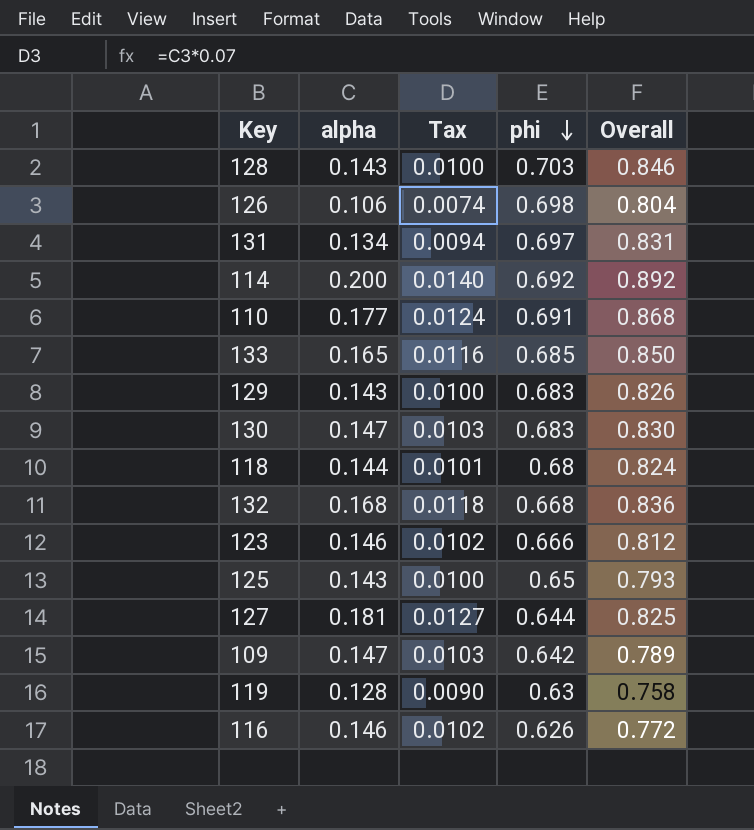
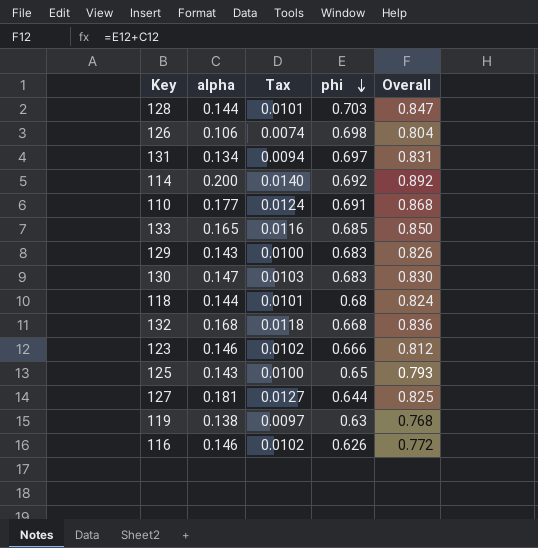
row 109: 0.147 | 0.0103 | 0.642 | 0.789 -> none
128 | alpha: 0.143 -> 0.144
128 | Tax: 0.0100 -> 0.0101
128 | Overall: 0.846 -> 0.847
119 | alpha: 0.128 -> 0.138
119 | Tax: 0.0090 -> 0.0097
119 | Overall: 0.758 -> 0.768

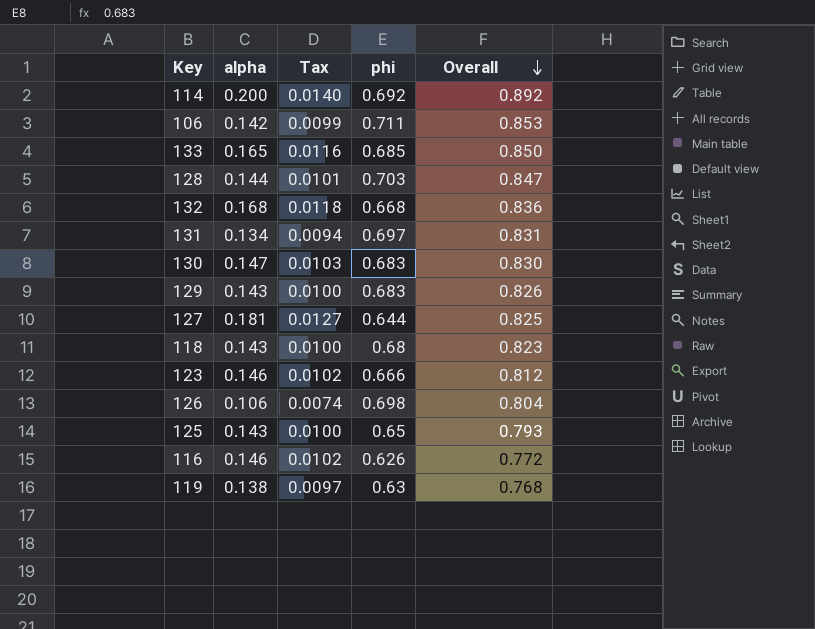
row order: phi descending -> Overall descending
row 110: 0.177 | 0.0124 | 0.691 | 0.868 -> none
row 106: none -> 0.142 | 0.0099 | 0.711 | 0.853
118 | alpha: 0.144 -> 0.143
118 | Tax: 0.0101 -> 0.0100
118 | Overall: 0.824 -> 0.823

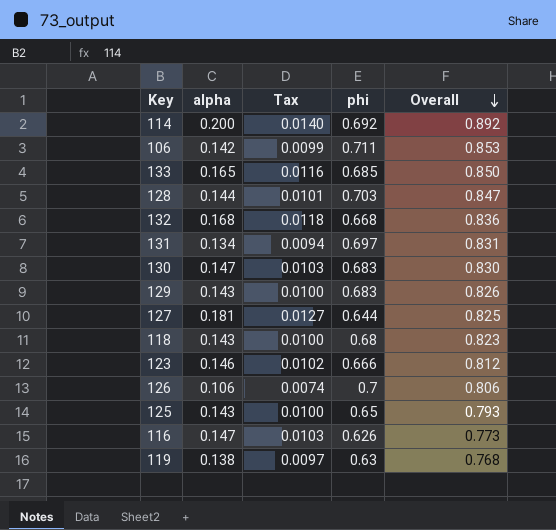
126 | phi: 0.698 -> 0.7
126 | Overall: 0.804 -> 0.806
116 | alpha: 0.146 -> 0.147
116 | Tax: 0.0102 -> 0.0103
116 | Overall: 0.772 -> 0.773

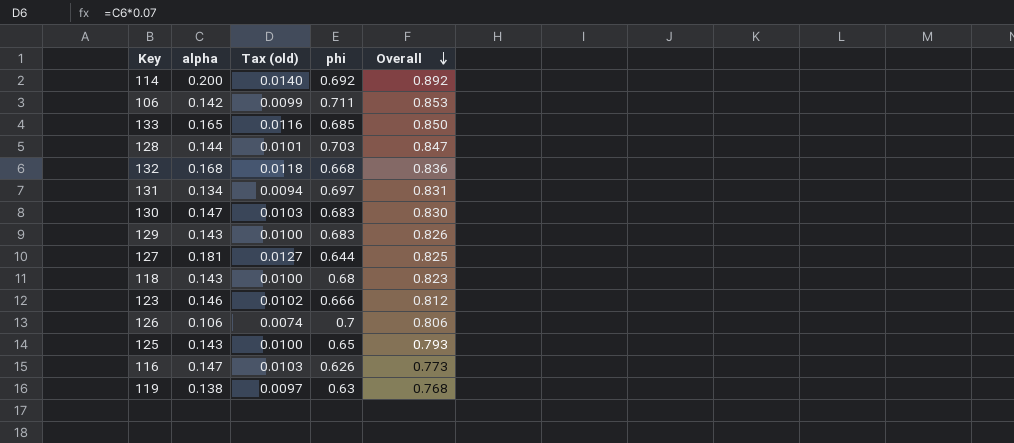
column name: Tax -> Tax (old)

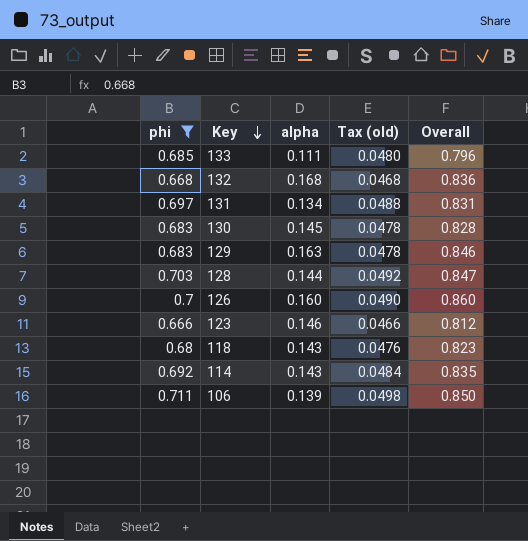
filter: none -> phi >= 0.666
row order: Overall descending -> Key descending
column phi | position: 4 -> 1
column Tax (old) | formula: [alpha] * 0.07 -> [phi] * 0.07
133 | alpha: 0.165 -> 0.111
133 | Overall: 0.850 -> 0.796
130 | alpha: 0.147 -> 0.145
130 | Overall: 0.830 -> 0.828
129 | alpha: 0.143 -> 0.163
129 | Overall: 0.826 -> 0.846
126 | alpha: 0.106 -> 0.160
126 | Overall: 0.806 -> 0.860
114 | alpha: 0.200 -> 0.143
114 | Overall: 0.892 -> 0.835
106 | alpha: 0.142 -> 0.139
106 | Overall: 0.853 -> 0.850

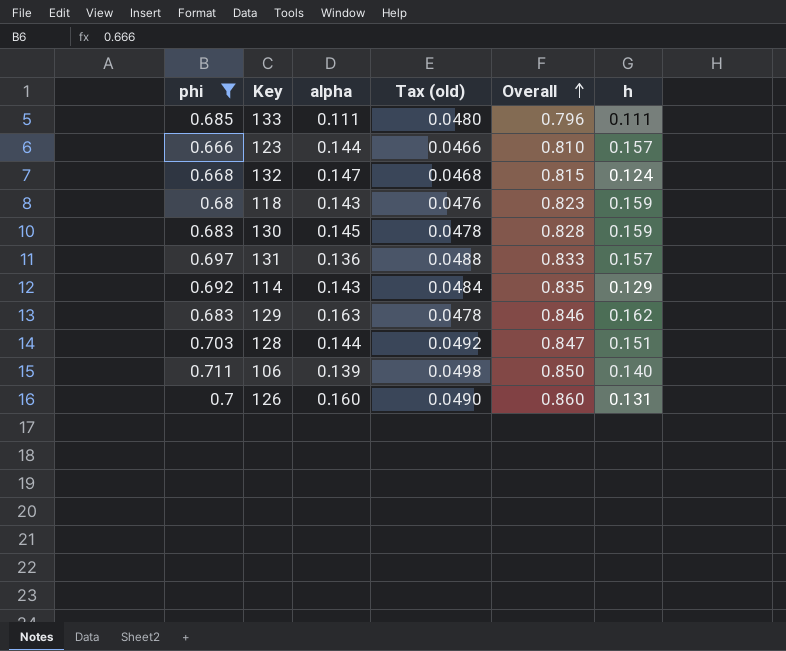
row order: Key descending -> Overall ascending
column h | position: none -> 6
123 | alpha: 0.146 -> 0.144
123 | Overall: 0.812 -> 0.810
132 | alpha: 0.168 -> 0.147
132 | Overall: 0.836 -> 0.815
131 | alpha: 0.134 -> 0.136
131 | Overall: 0.831 -> 0.833

